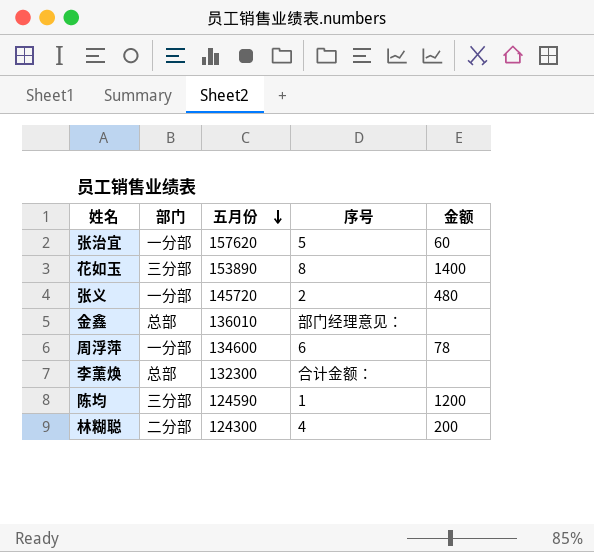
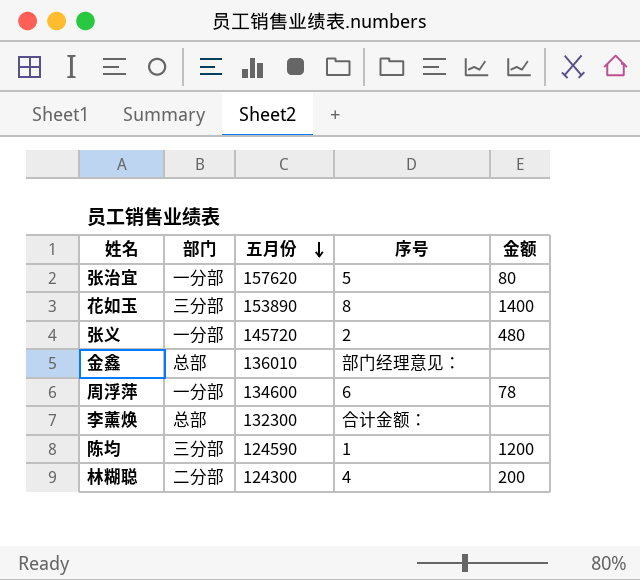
张治宜 | 金额: 60 -> 80

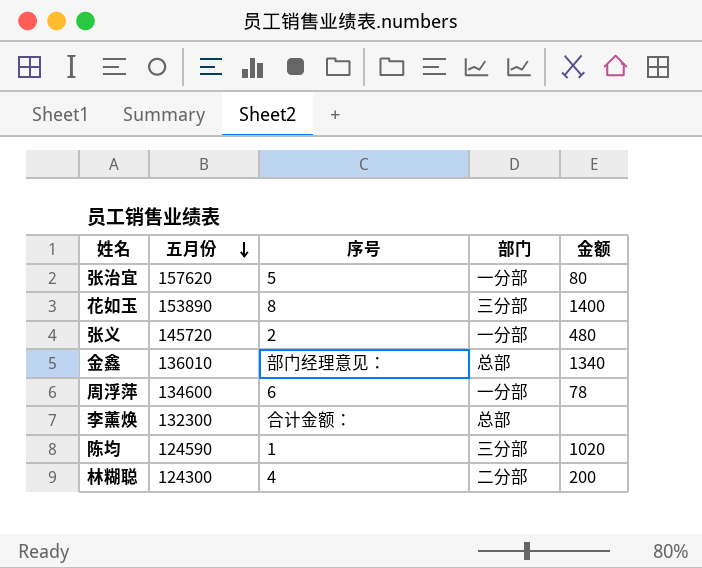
column 部门 | position: 2 -> 4
金鑫 | 金额: none -> 1340
陈均 | 金额: 1200 -> 1020

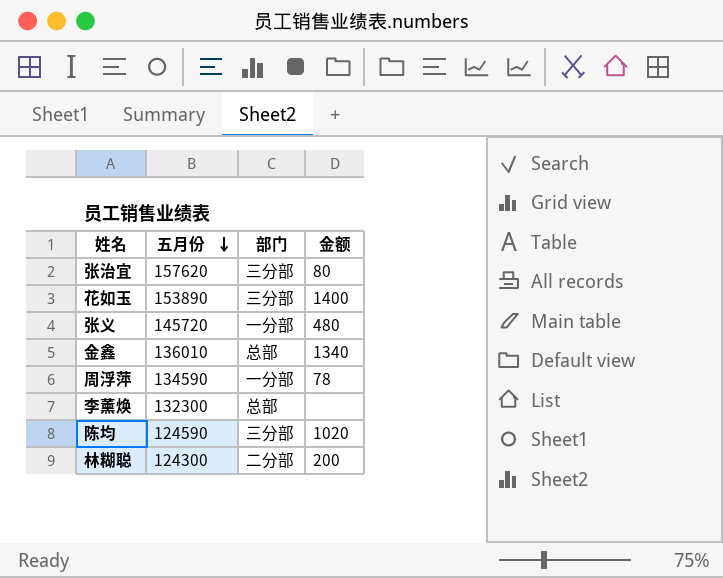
column 序号 | position: 3 -> none
张治宜 | 部门: 一分部 -> 三分部
周浮萍 | 五月份: 134600 -> 134590

